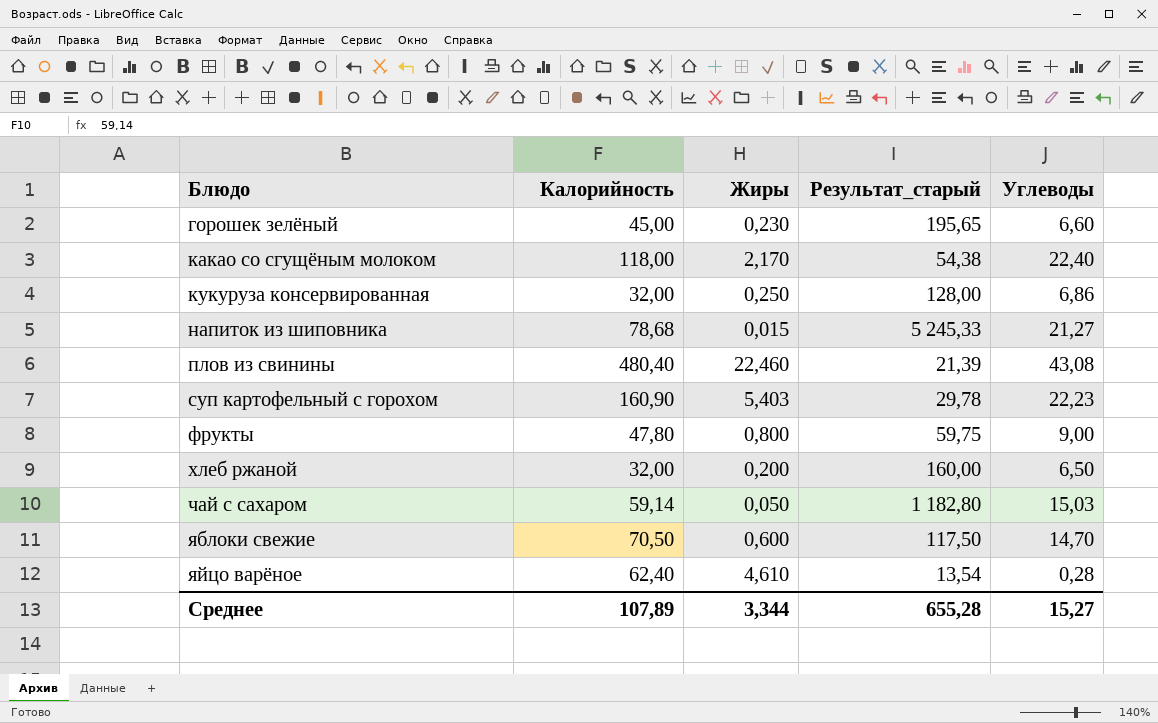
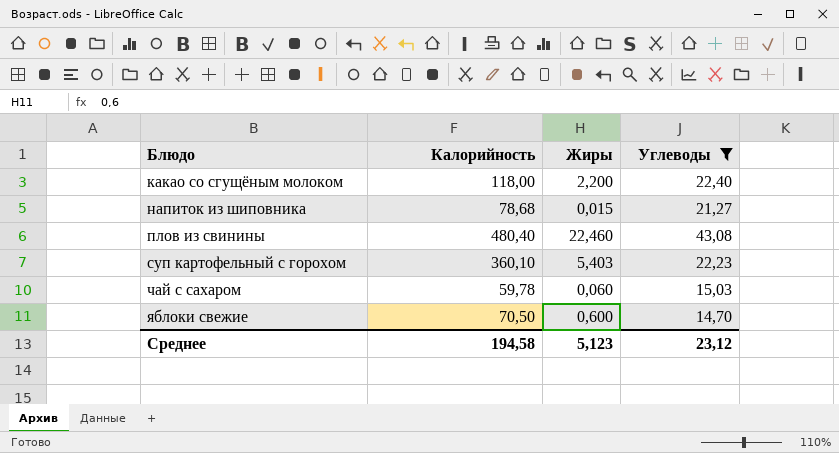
filter: none -> Углеводы >= 14,70
column Результат_старый | formula: [Калорийность] / [Жиры] -> none
какао со сгущёным молоком | Жиры: 2,170 -> 2,200
суп картофельный с горохом | Калорийность: 160,90 -> 360,10
чай с сахаром | Калорийность: 59,14 -> 59,78
чай с сахаром | Жиры: 0,050 -> 0,060
Среднее | Калорийность: 107,89 -> 194,58
Среднее | Жиры: 3,344 -> 5,123
Среднее | Углеводы: 15,27 -> 23,12

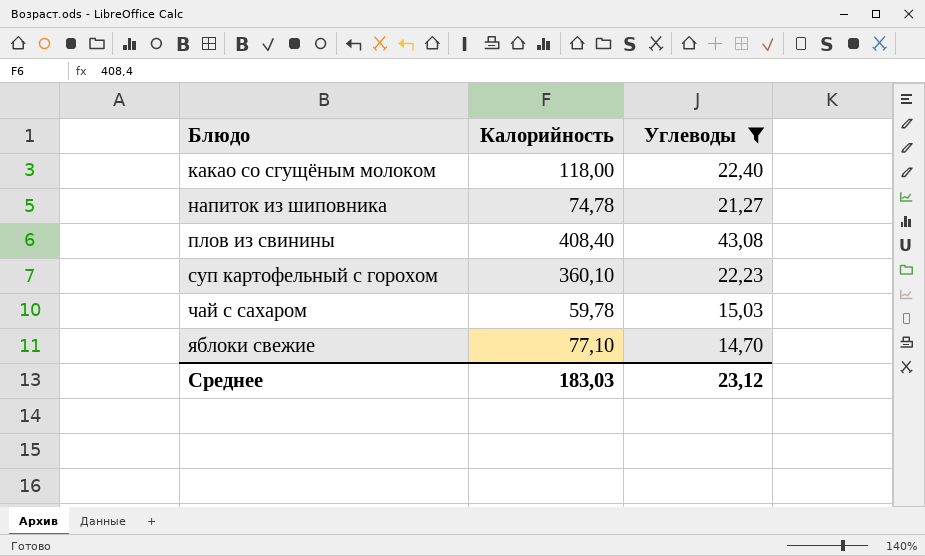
column Жиры | position: 3 -> none
напиток из шиповника | Калорийность: 78,68 -> 74,78
плов из свинины | Калорийность: 480,40 -> 408,40
яблоки свежие | Калорийность: 70,50 -> 77,10
Среднее | Калорийность: 194,58 -> 183,03

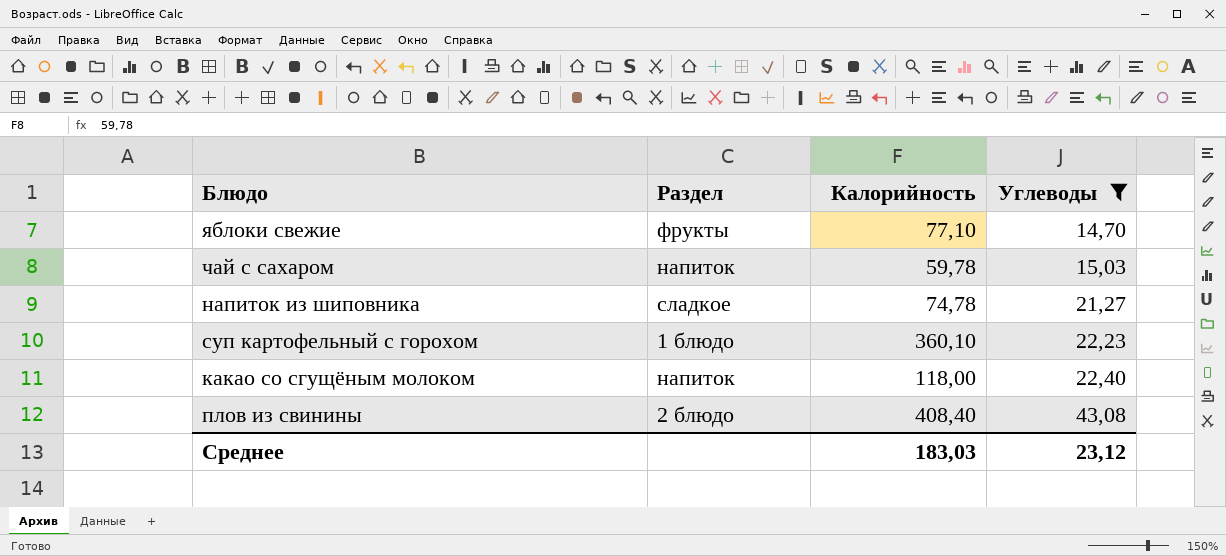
row order: Блюдо ascending -> Углеводы ascending
column Раздел | position: none -> 2

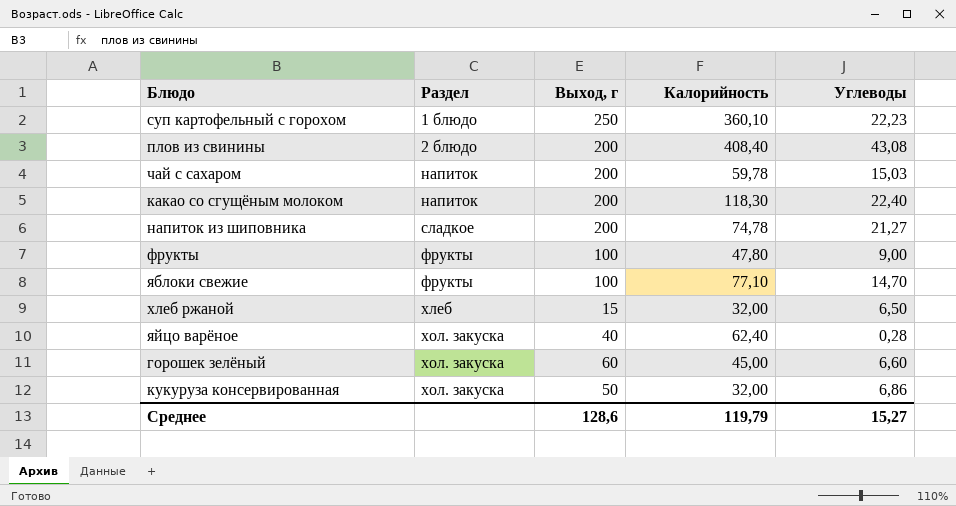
filter: Углеводы >= 14,70 -> none
row order: Углеводы ascending -> Раздел ascending
column Выход, г | position: none -> 3
какао со сгущёным молоком | Калорийность: 118,00 -> 118,30
Среднее | Калорийность: 183,03 -> 119,79
Среднее | Углеводы: 23,12 -> 15,27

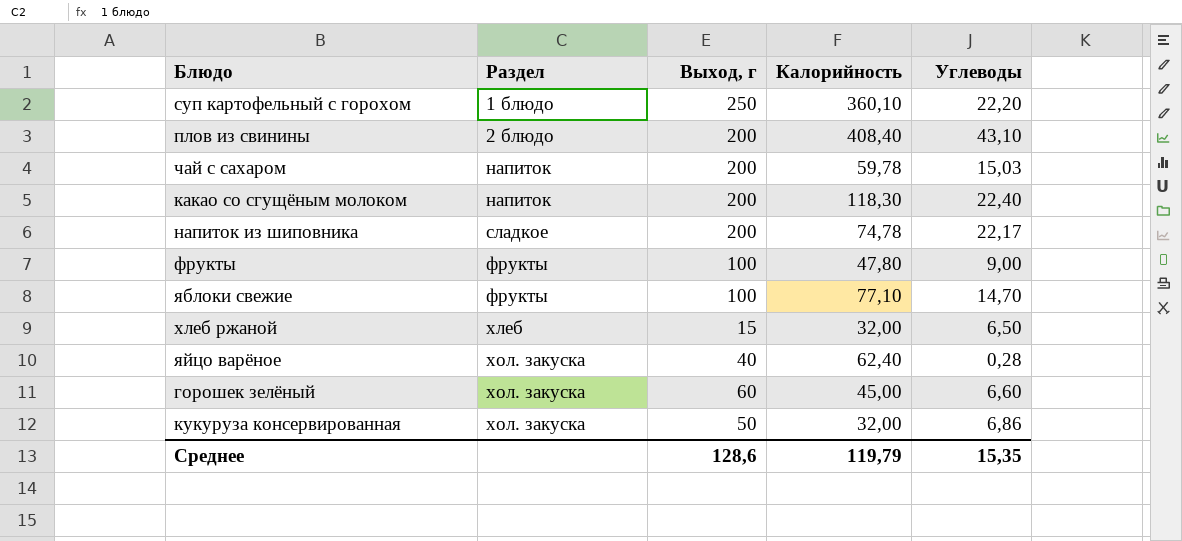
суп картофельный с горохом | Углеводы: 22,23 -> 22,20
плов из свинины | Углеводы: 43,08 -> 43,10
напиток из шиповника | Углеводы: 21,27 -> 22,17
Среднее | Углеводы: 15,27 -> 15,35

